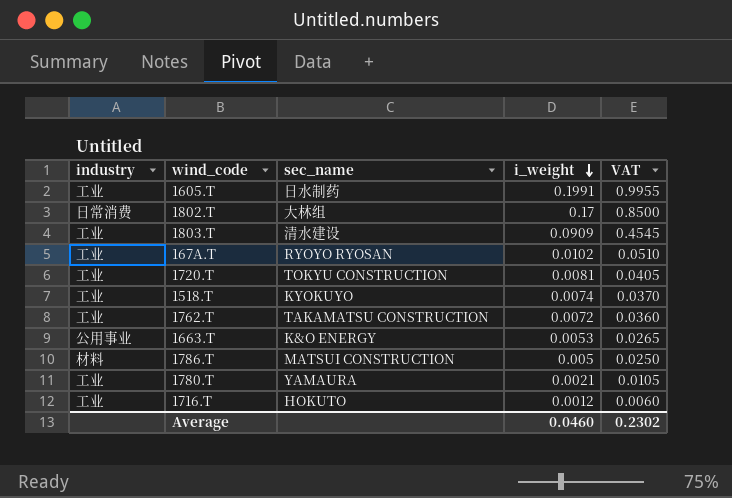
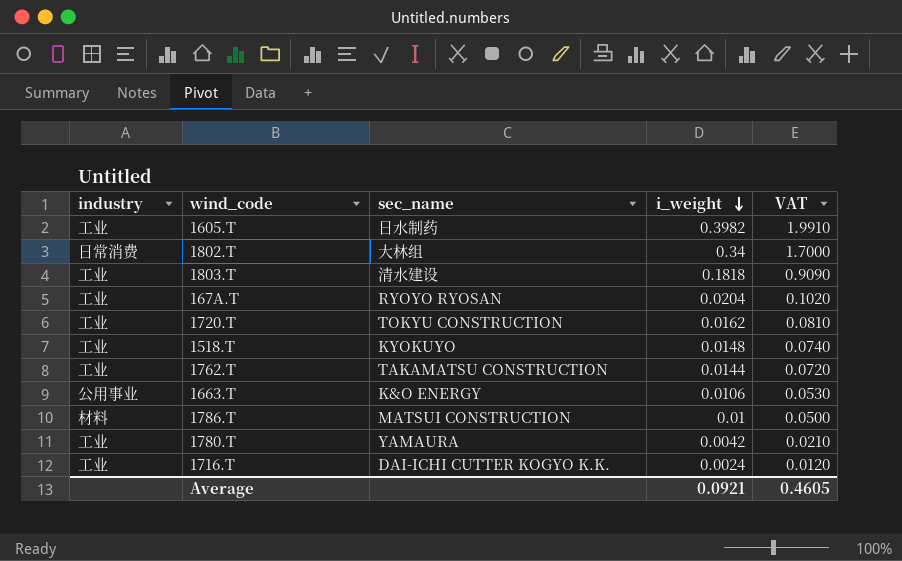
1605.T | i_weight: 0.1991 -> 0.3982
1605.T | VAT: 0.9955 -> 1.9910
1802.T | i_weight: 0.17 -> 0.34
1802.T | VAT: 0.8500 -> 1.7000
1803.T | i_weight: 0.0909 -> 0.1818
1803.T | VAT: 0.4545 -> 0.9090
167A.T | i_weight: 0.0102 -> 0.0204
167A.T | VAT: 0.0510 -> 0.1020
1720.T | i_weight: 0.0081 -> 0.0162
1720.T | VAT: 0.0405 -> 0.0810
1518.T | i_weight: 0.0074 -> 0.0148
1518.T | VAT: 0.0370 -> 0.0740
1762.T | i_weight: 0.0072 -> 0.0144
1762.T | VAT: 0.0360 -> 0.0720
1663.T | i_weight: 0.0053 -> 0.0106
1663.T | VAT: 0.0265 -> 0.0530
1786.T | i_weight: 0.005 -> 0.01
1786.T | VAT: 0.0250 -> 0.0500
1780.T | i_weight: 0.0021 -> 0.0042
1780.T | VAT: 0.0105 -> 0.0210
1716.T | sec_name: HOKUTO -> DAI-ICHI CUTTER KOGYO K.K.
1716.T | i_weight: 0.0012 -> 0.0024
1716.T | VAT: 0.0060 -> 0.0120
Average | i_weight: 0.0460 -> 0.0921
Average | VAT: 0.2302 -> 0.4605

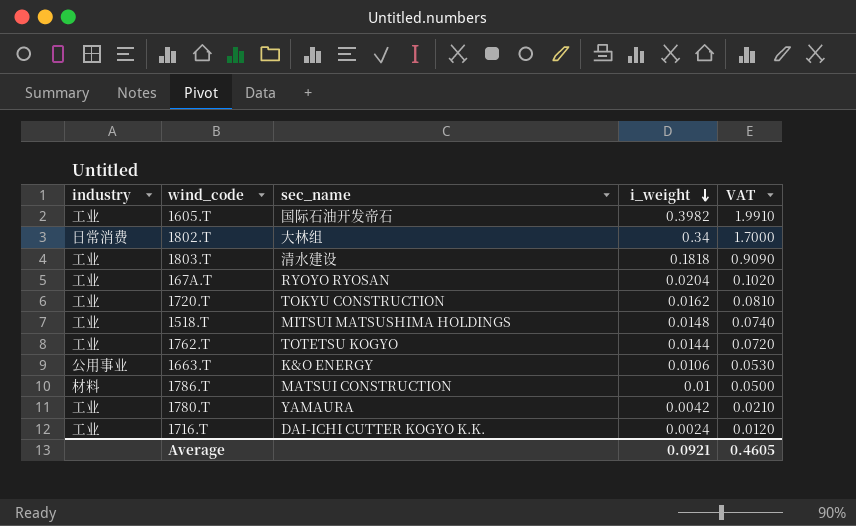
1605.T | sec_name: 日水制药 -> 国际石油开发帝石
1518.T | sec_name: KYOKUYO -> MITSUI MATSUSHIMA HOLDINGS
1762.T | sec_name: TAKAMATSU CONSTRUCTION -> TOTETSU KOGYO

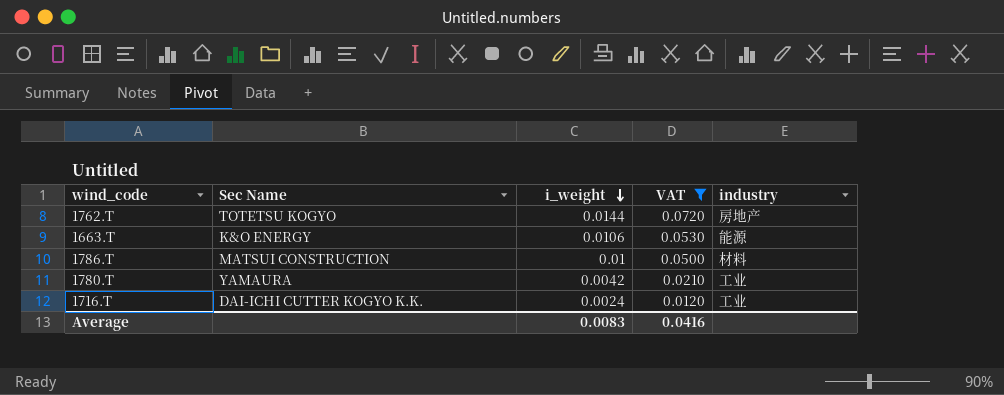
filter: none -> VAT <= 0.0720
column name: sec_name -> Sec Name
column industry | position: 1 -> 5
1762.T | industry: 工业 -> 房地产
1663.T | industry: 公用事业 -> 能源
Average | i_weight: 0.0921 -> 0.0083
Average | VAT: 0.4605 -> 0.0416

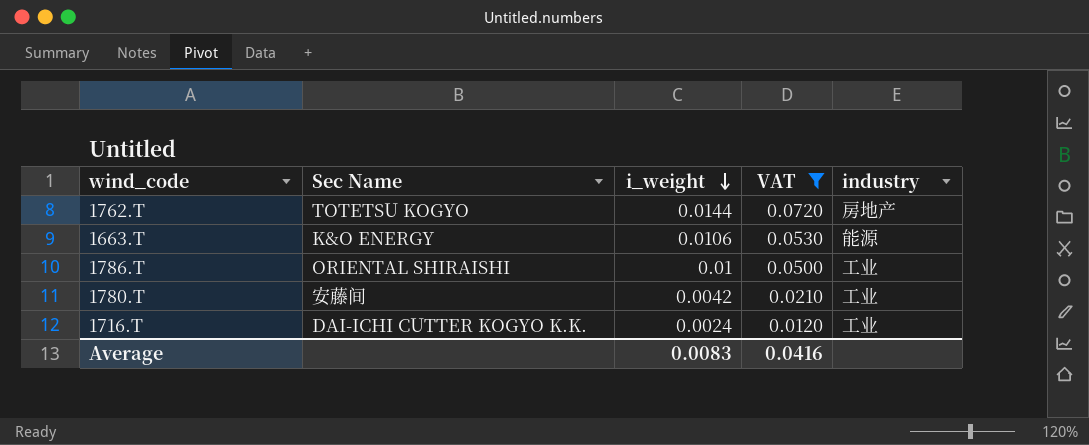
1786.T | Sec Name: MATSUI CONSTRUCTION -> ORIENTAL SHIRAISHI
1786.T | industry: 材料 -> 工业
1780.T | Sec Name: YAMAURA -> 安藤间

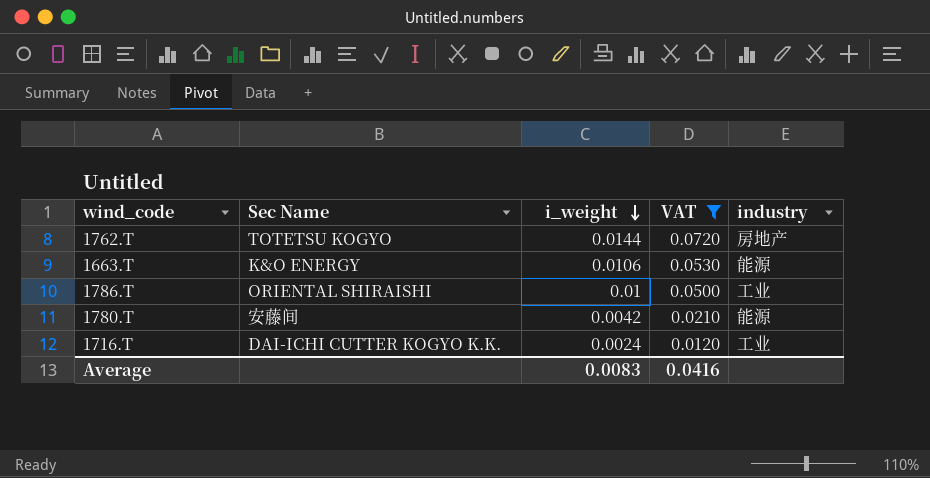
1780.T | industry: 工业 -> 能源

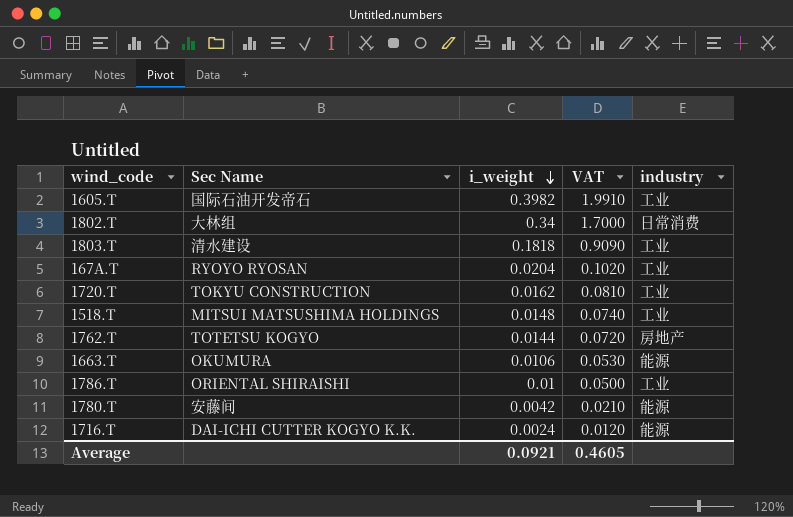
filter: VAT <= 0.0720 -> none
1663.T | Sec Name: K&O ENERGY -> OKUMURA
1716.T | industry: 工业 -> 能源
Average | i_weight: 0.0083 -> 0.0921
Average | VAT: 0.0416 -> 0.4605

